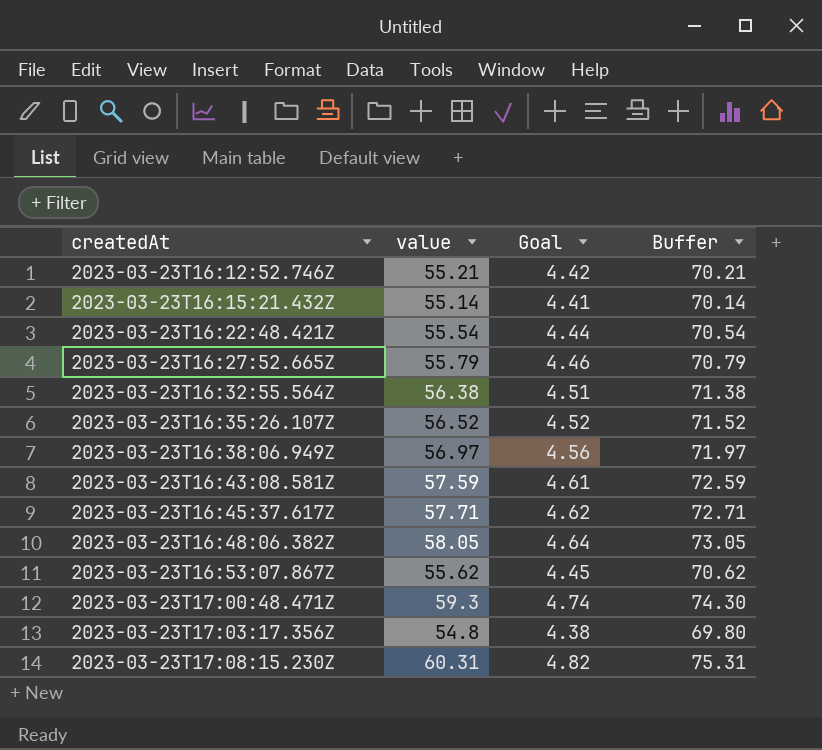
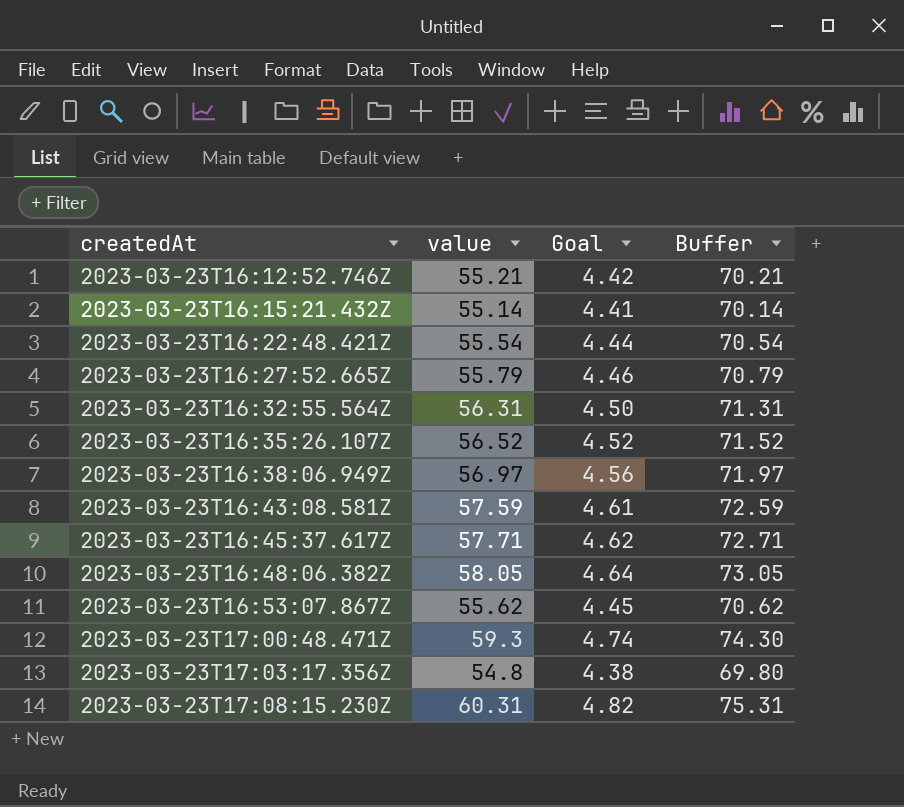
2023-03-23T16:32:55.564Z | value: 56.38 -> 56.31
2023-03-23T16:32:55.564Z | Goal: 4.51 -> 4.50
2023-03-23T16:32:55.564Z | Buffer: 71.38 -> 71.31

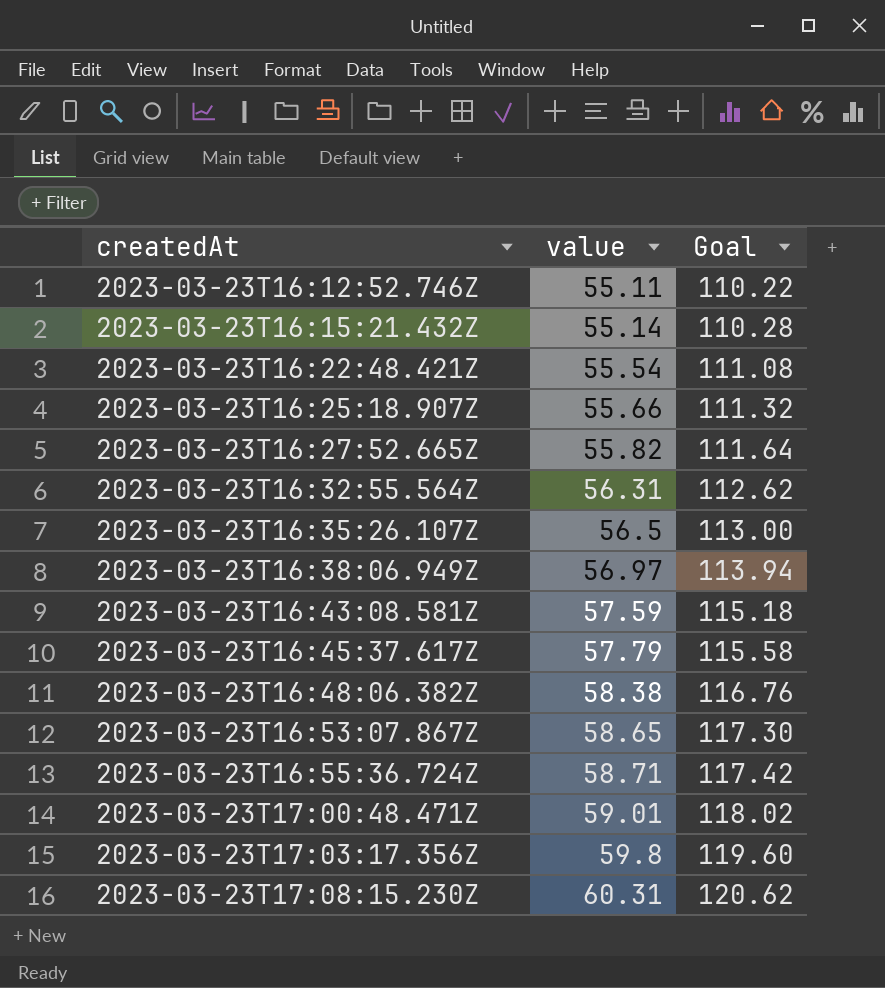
column Buffer | formula: [value] + 15 -> none
column Goal | formula: [value] * 0.08 -> [value] * 2
2023-03-23T16:12:52.746Z | value: 55.21 -> 55.11
row 2023-03-23T16:25:18.907Z: none -> 55.66 | 111.32
2023-03-23T16:27:52.665Z | value: 55.79 -> 55.82
2023-03-23T16:35:26.107Z | value: 56.52 -> 56.5
2023-03-23T16:45:37.617Z | value: 57.71 -> 57.79
2023-03-23T16:48:06.382Z | value: 58.05 -> 58.38
2023-03-23T16:53:07.867Z | value: 55.62 -> 58.65
row 2023-03-23T16:55:36.724Z: none -> 58.71 | 117.42
2023-03-23T17:00:48.471Z | value: 59.3 -> 59.01
2023-03-23T17:03:17.356Z | value: 54.8 -> 59.8

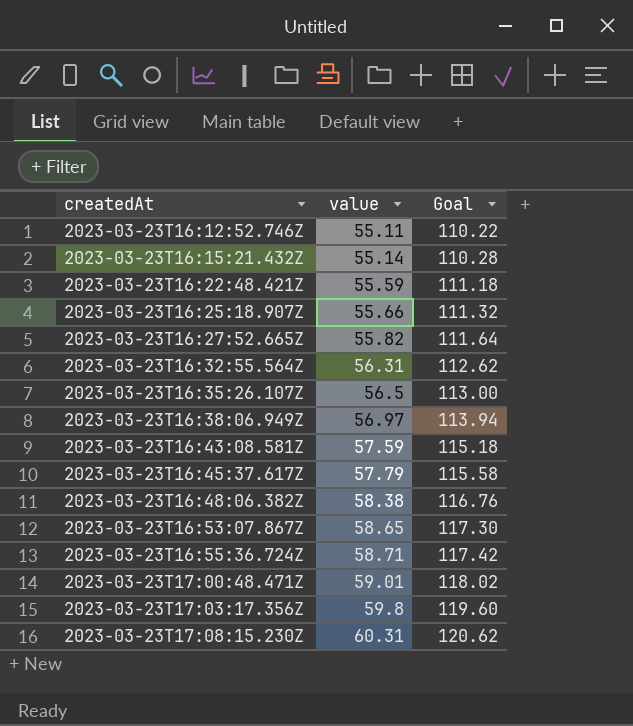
2023-03-23T16:22:48.421Z | value: 55.54 -> 55.59
2023-03-23T16:22:48.421Z | Goal: 111.08 -> 111.18

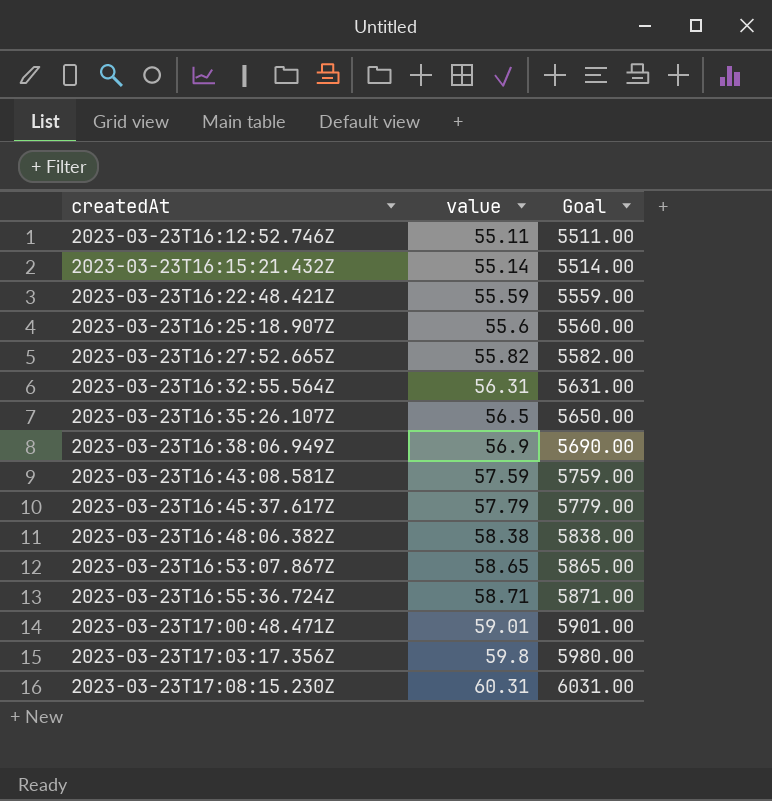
column Goal | formula: [value] * 2 -> [value] * 100
2023-03-23T16:25:18.907Z | value: 55.66 -> 55.6
2023-03-23T16:38:06.949Z | value: 56.97 -> 56.9

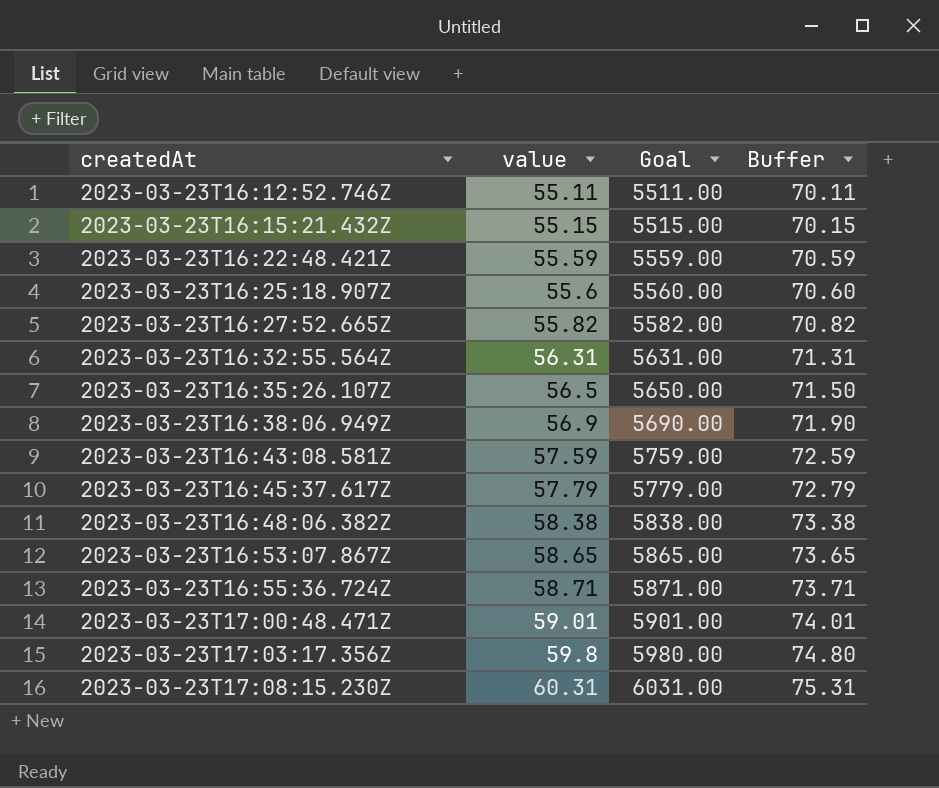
column Buffer | formula: none -> [value] + 15
2023-03-23T16:15:21.432Z | value: 55.14 -> 55.15
2023-03-23T16:15:21.432Z | Goal: 5514.00 -> 5515.00

